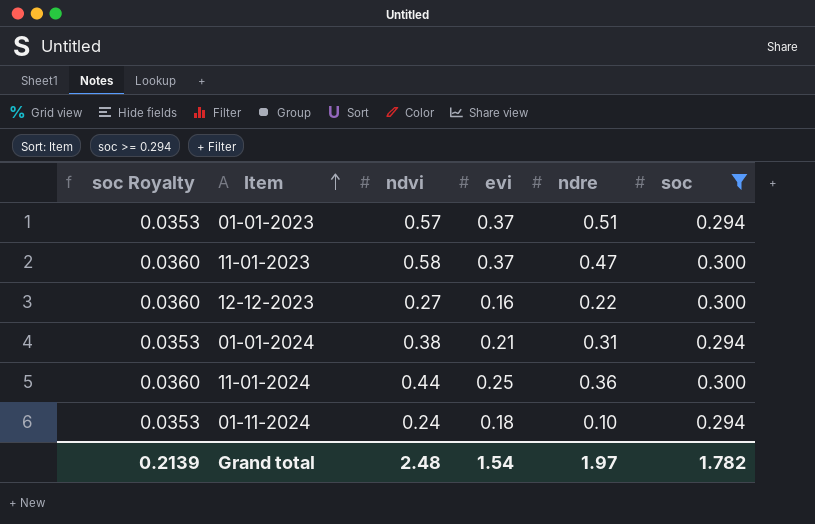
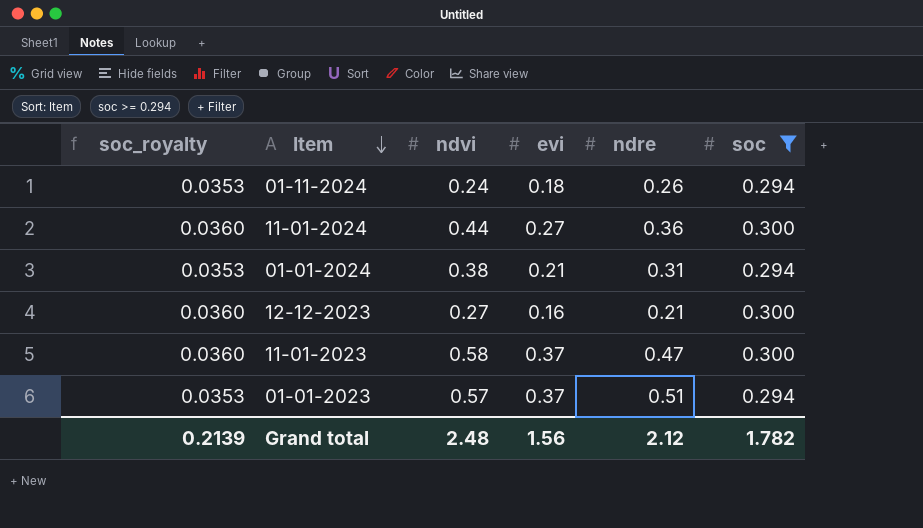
row order: Item ascending -> Item descending
column name: soc Royalty -> soc_royalty
01-11-2024 | ndre: 0.10 -> 0.26
11-01-2024 | evi: 0.25 -> 0.27
12-12-2023 | ndre: 0.22 -> 0.21
Grand total | evi: 1.54 -> 1.56
Grand total | ndre: 1.97 -> 2.12

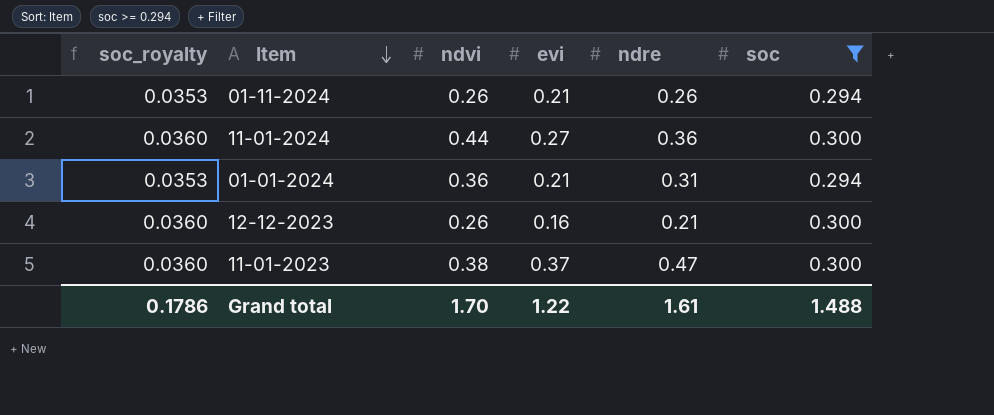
row 01-01-2023: 0.0353 | 0.57 | 0.37 | 0.51 | 0.294 -> none
01-11-2024 | ndvi: 0.24 -> 0.26
01-11-2024 | evi: 0.18 -> 0.21
01-01-2024 | ndvi: 0.38 -> 0.36
12-12-2023 | ndvi: 0.27 -> 0.26
11-01-2023 | ndvi: 0.58 -> 0.38
Grand total | soc_royalty: 0.2139 -> 0.1786
Grand total | ndvi: 2.48 -> 1.70
Grand total | evi: 1.56 -> 1.22
Grand total | ndre: 2.12 -> 1.61
Grand total | soc: 1.782 -> 1.488

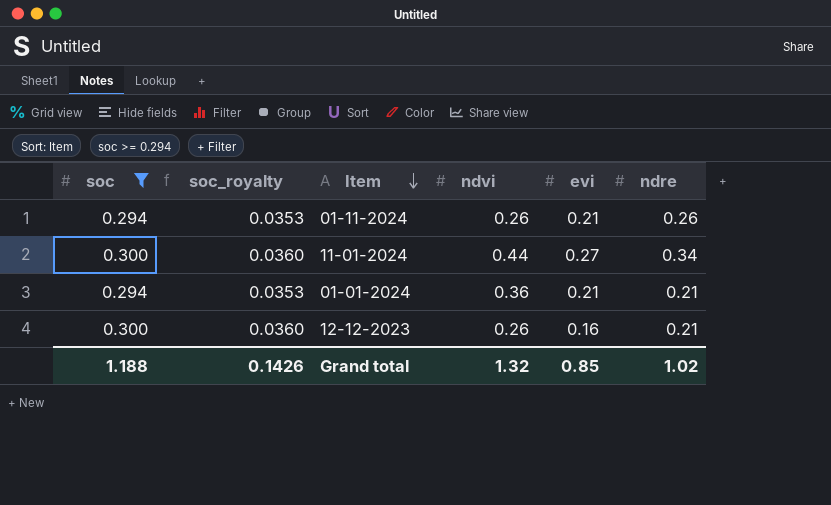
column soc | position: 6 -> 1
row 11-01-2023: 0.0360 | 0.38 | 0.37 | 0.47 | 0.300 -> none
11-01-2024 | ndre: 0.36 -> 0.34
01-01-2024 | ndre: 0.31 -> 0.21
Grand total | soc: 1.488 -> 1.188
Grand total | soc_royalty: 0.1786 -> 0.1426
Grand total | ndvi: 1.70 -> 1.32
Grand total | evi: 1.22 -> 0.85
Grand total | ndre: 1.61 -> 1.02

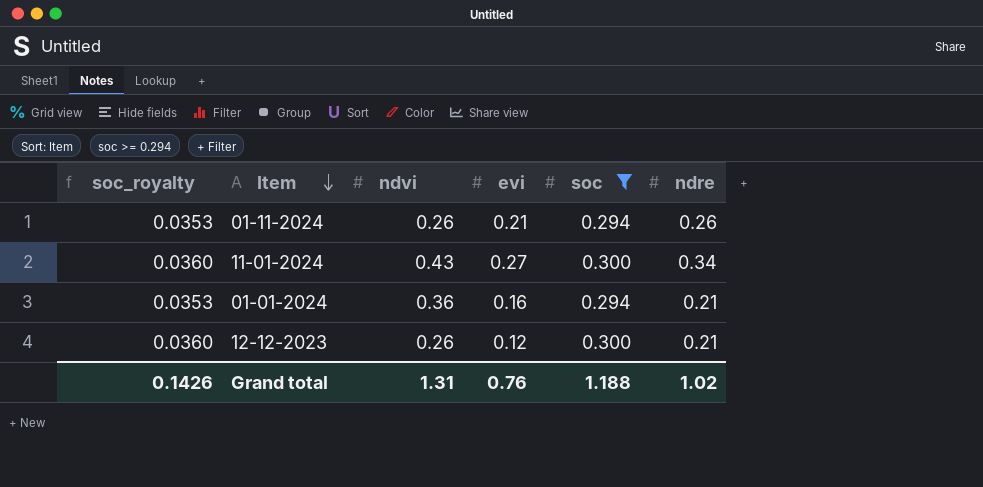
column soc | position: 1 -> 5
11-01-2024 | ndvi: 0.44 -> 0.43
01-01-2024 | evi: 0.21 -> 0.16
12-12-2023 | evi: 0.16 -> 0.12
Grand total | ndvi: 1.32 -> 1.31
Grand total | evi: 0.85 -> 0.76

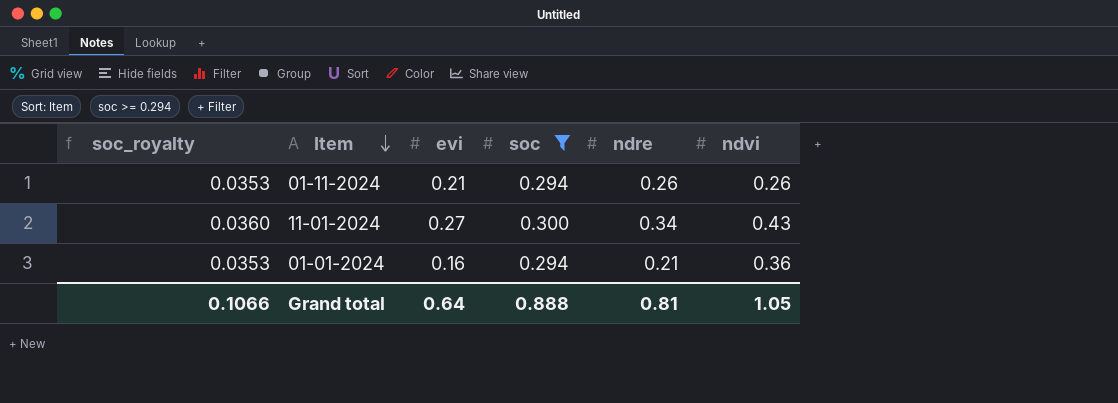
column ndvi | position: 3 -> 6
row 12-12-2023: 0.0360 | 0.26 | 0.12 | 0.300 | 0.21 -> none
Grand total | soc_royalty: 0.1426 -> 0.1066
Grand total | evi: 0.76 -> 0.64
Grand total | soc: 1.188 -> 0.888
Grand total | ndre: 1.02 -> 0.81
Grand total | ndvi: 1.31 -> 1.05

